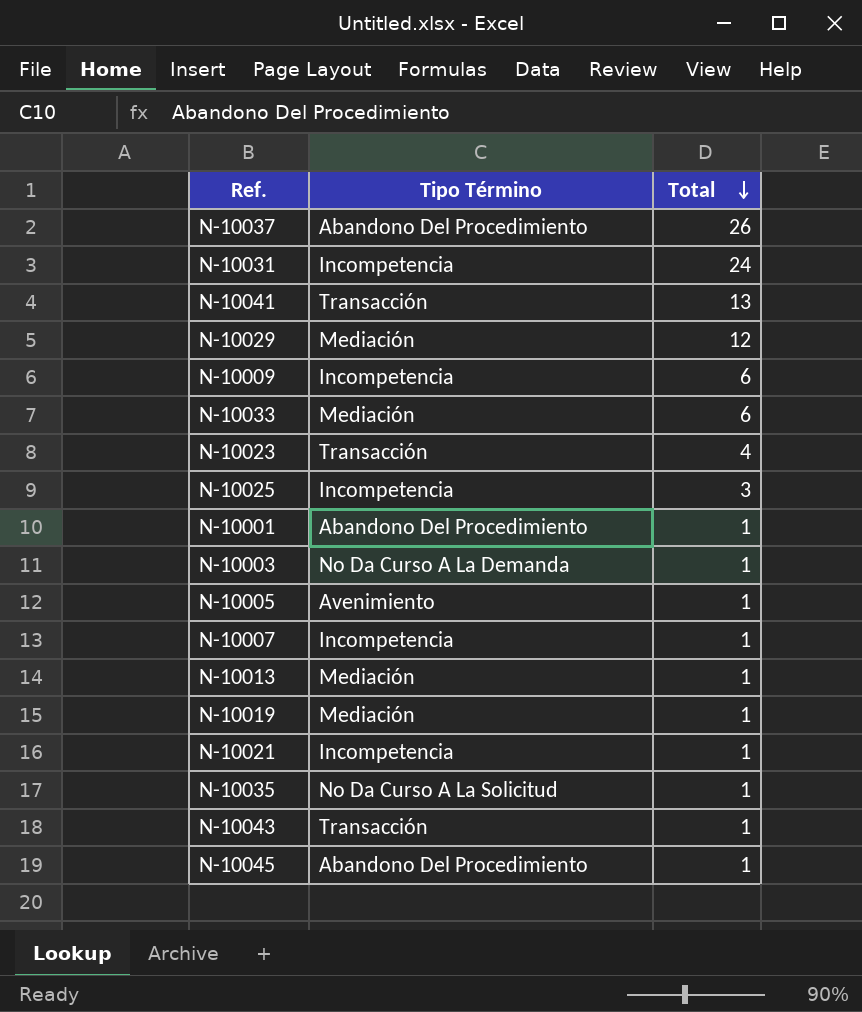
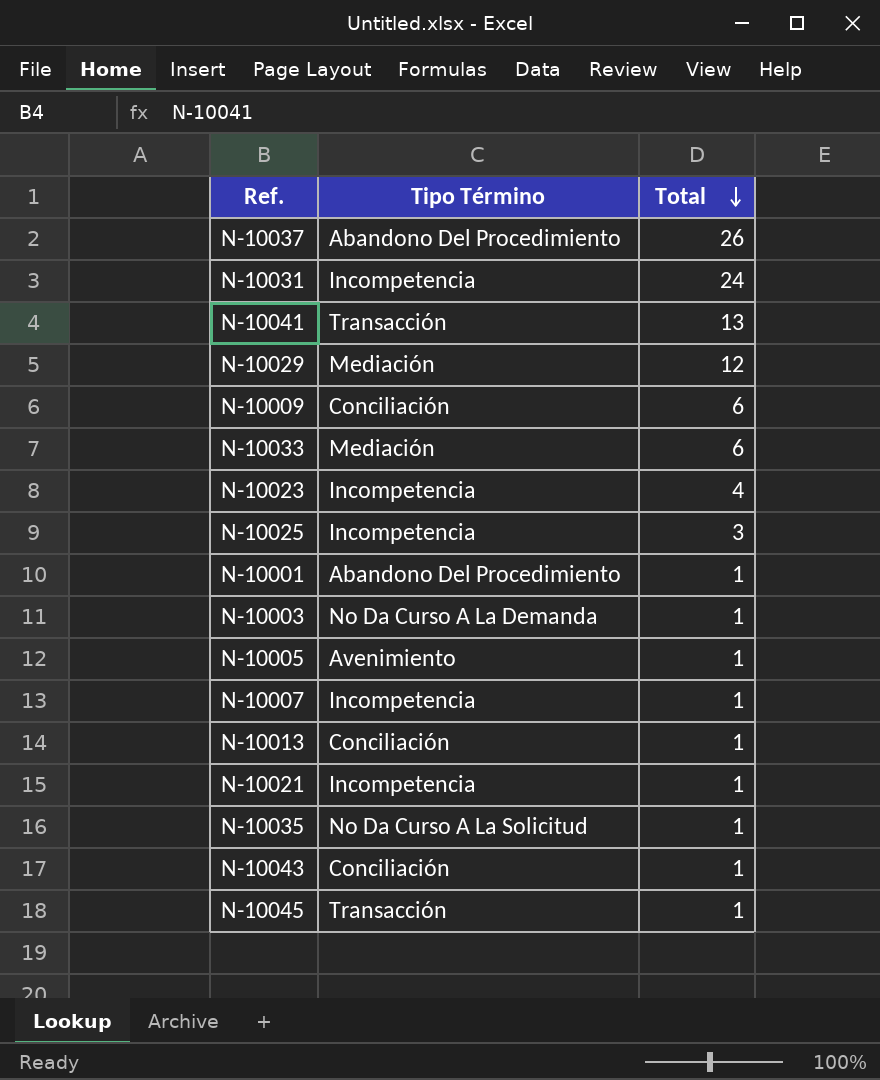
row N-10019: Mediación | 1 -> none
N-10009 | Tipo Término: Incompetencia -> Conciliación
N-10023 | Tipo Término: Transacción -> Incompetencia
N-10013 | Tipo Término: Mediación -> Conciliación
N-10043 | Tipo Término: Transacción -> Conciliación
N-10045 | Tipo Término: Abandono Del Procedimiento -> Transacción

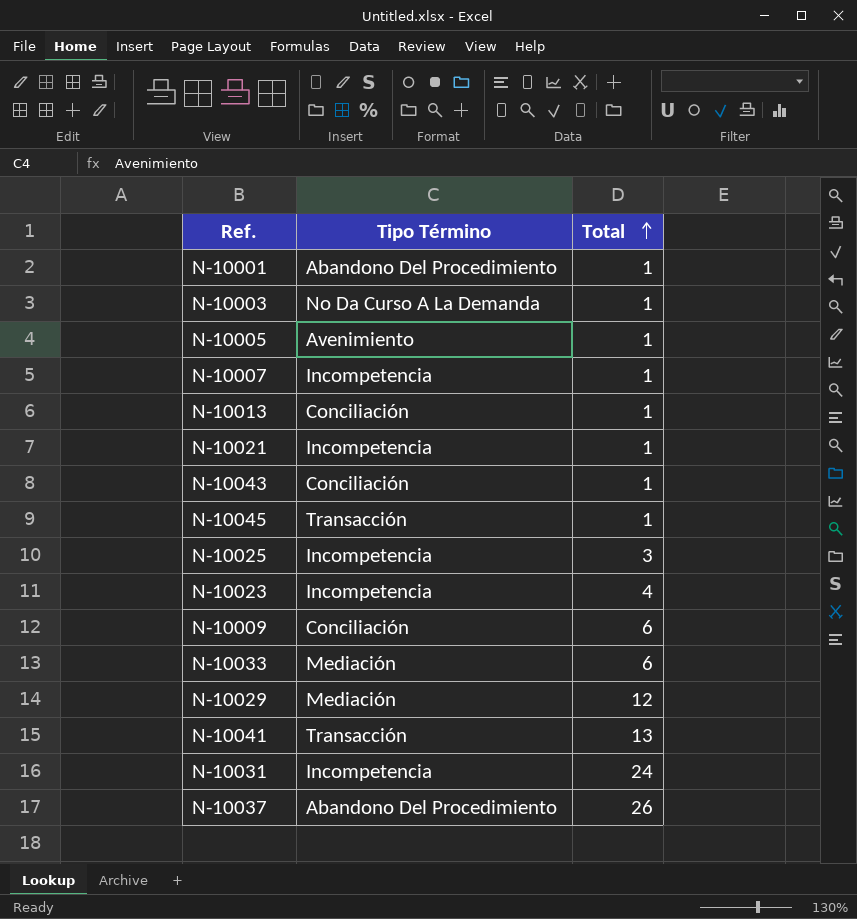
row order: Total descending -> Total ascending
row N-10035: No Da Curso A La Solicitud | 1 -> none

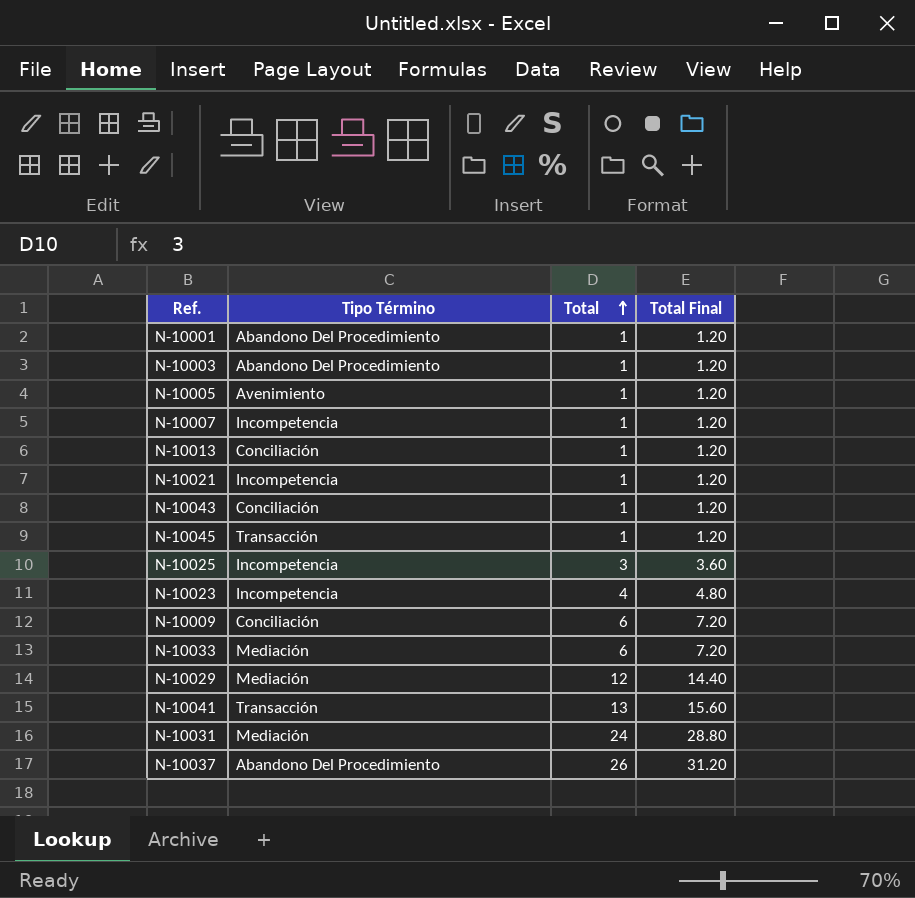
column Total Final | formula: none -> [Total] * 1.2
N-10003 | Tipo Término: No Da Curso A La Demanda -> Abandono Del Procedimiento
N-10031 | Tipo Término: Incompetencia -> Mediación

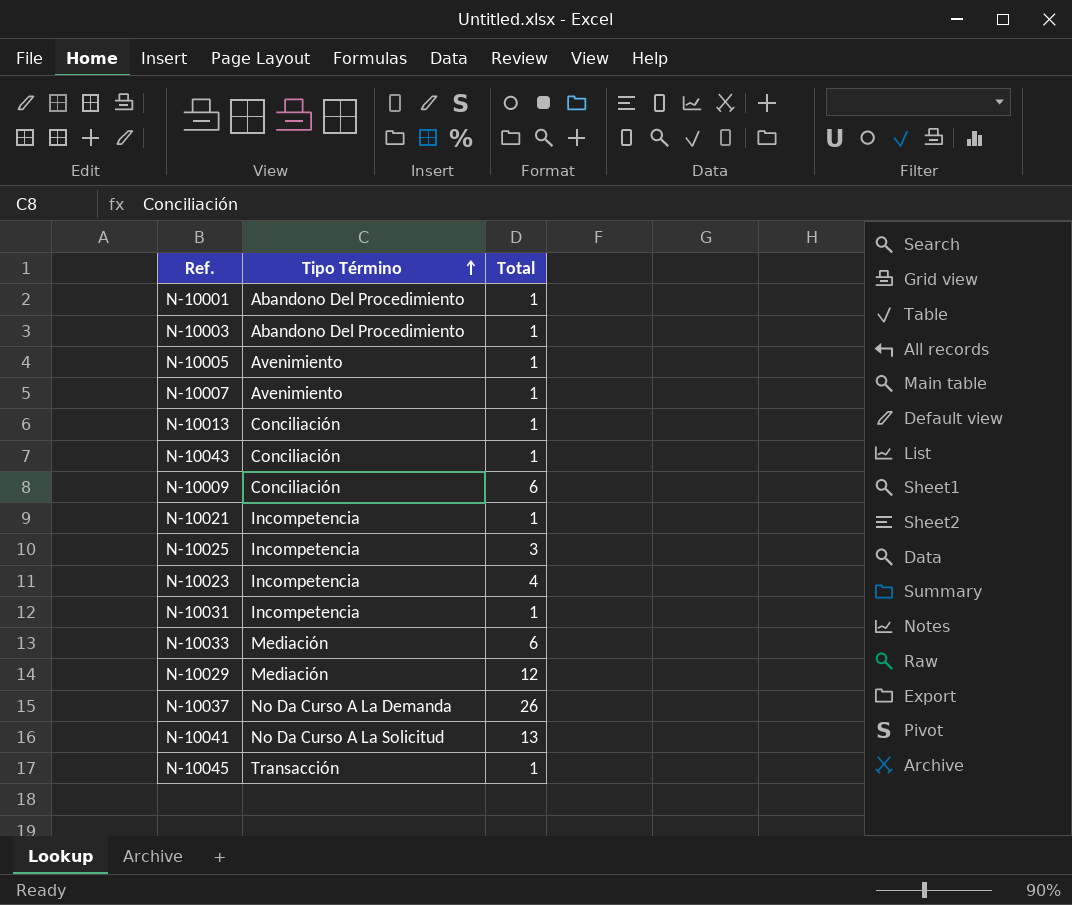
row order: Total ascending -> Tipo Término ascending
column Total Final | formula: [Total] * 1.2 -> none
N-10007 | Tipo Término: Incompetencia -> Avenimiento
N-10031 | Tipo Término: Mediación -> Incompetencia
N-10031 | Total: 24 -> 1
N-10037 | Tipo Término: Abandono Del Procedimiento -> No Da Curso A La Demanda
N-10041 | Tipo Término: Transacción -> No Da Curso A La Solicitud

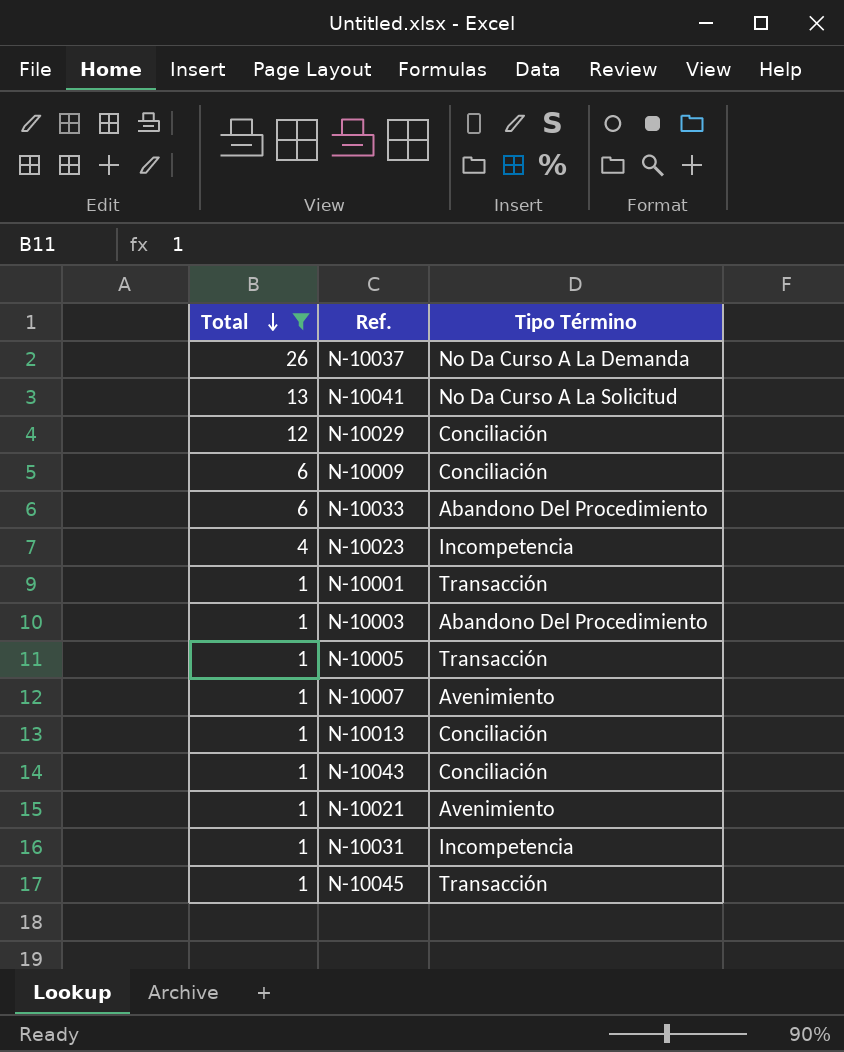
filter: none -> Total != 3
row order: Tipo Término ascending -> Total descending
column Total | position: 3 -> 1
N-10029 | Tipo Término: Mediación -> Conciliación
N-10033 | Tipo Término: Mediación -> Abandono Del Procedimiento
N-10001 | Tipo Término: Abandono Del Procedimiento -> Transacción
N-10005 | Tipo Término: Avenimiento -> Transacción
N-10021 | Tipo Término: Incompetencia -> Avenimiento

